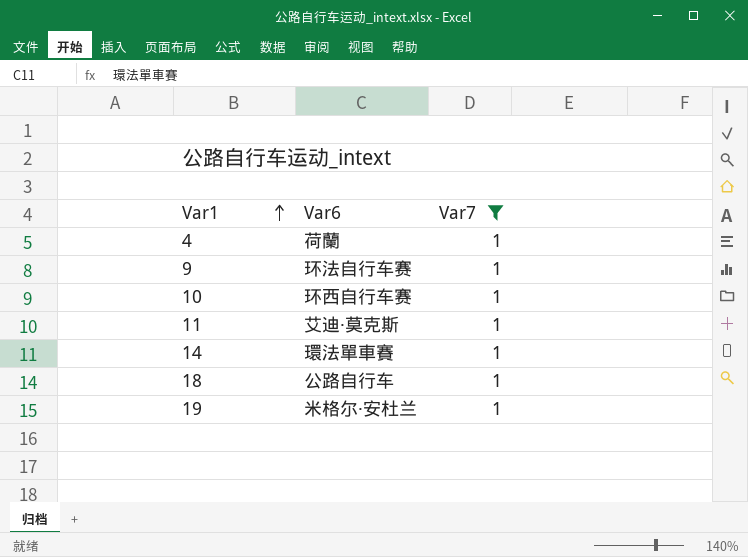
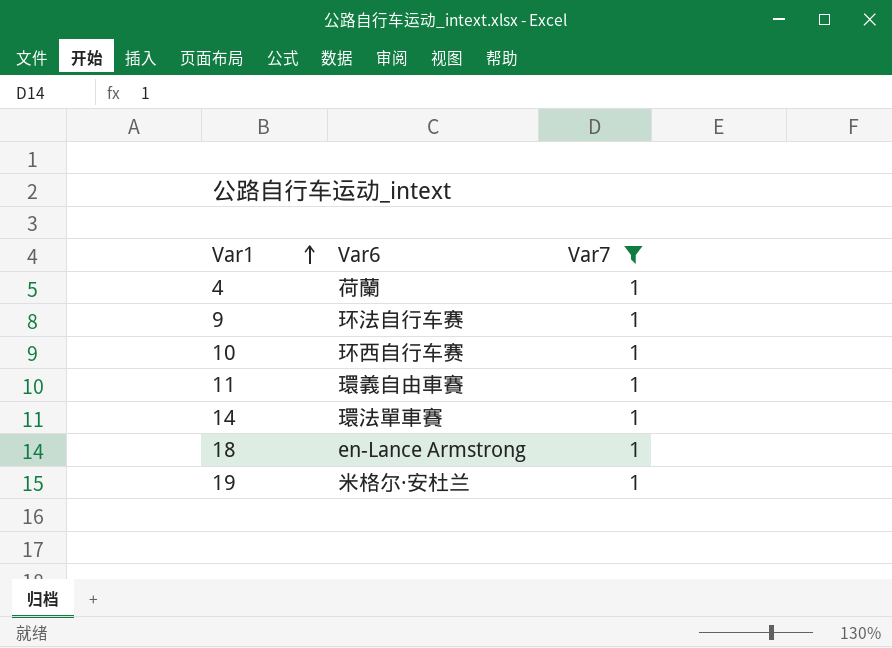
11 | Var6: 艾迪·莫克斯 -> 環義自由車賽
18 | Var6: 公路自行车 -> en-Lance Armstrong

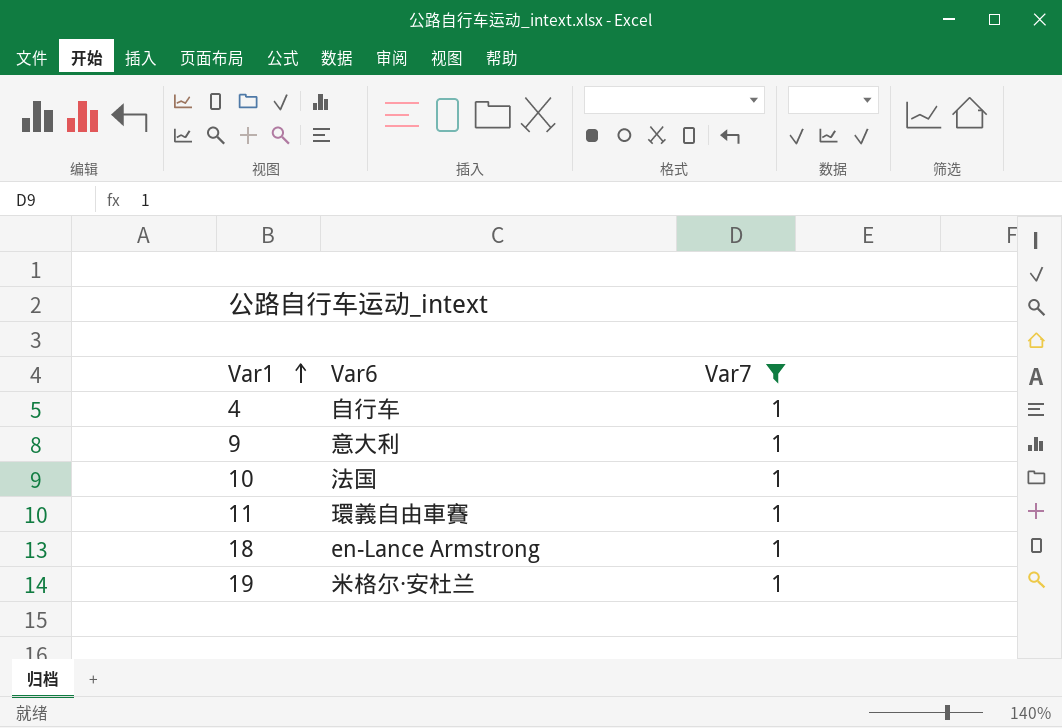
row 14: 環法單車賽 | 1 -> none
4 | Var6: 荷蘭 -> 自行车
9 | Var6: 环法自行车赛 -> 意大利
10 | Var6: 环西自行车赛 -> 法国

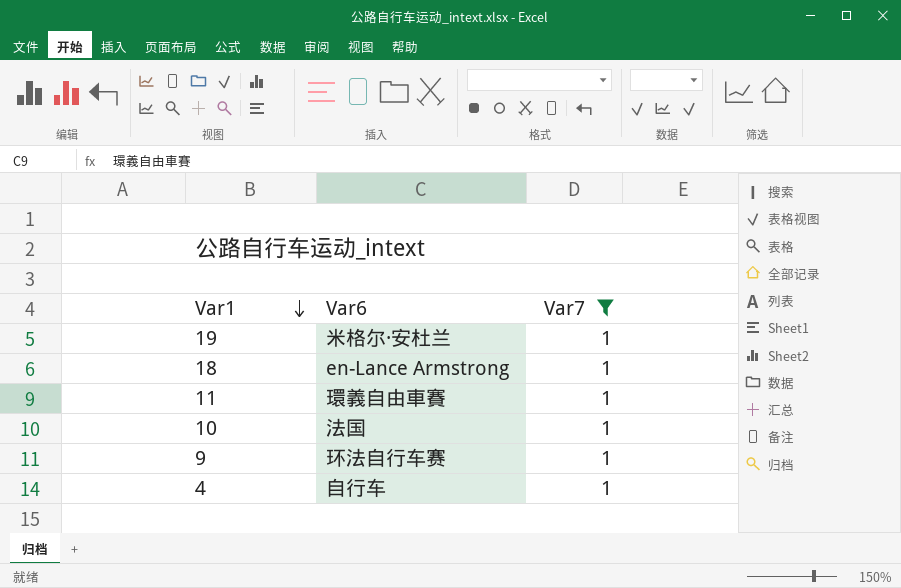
row order: Var1 ascending -> Var1 descending
9 | Var6: 意大利 -> 环法自行车赛

